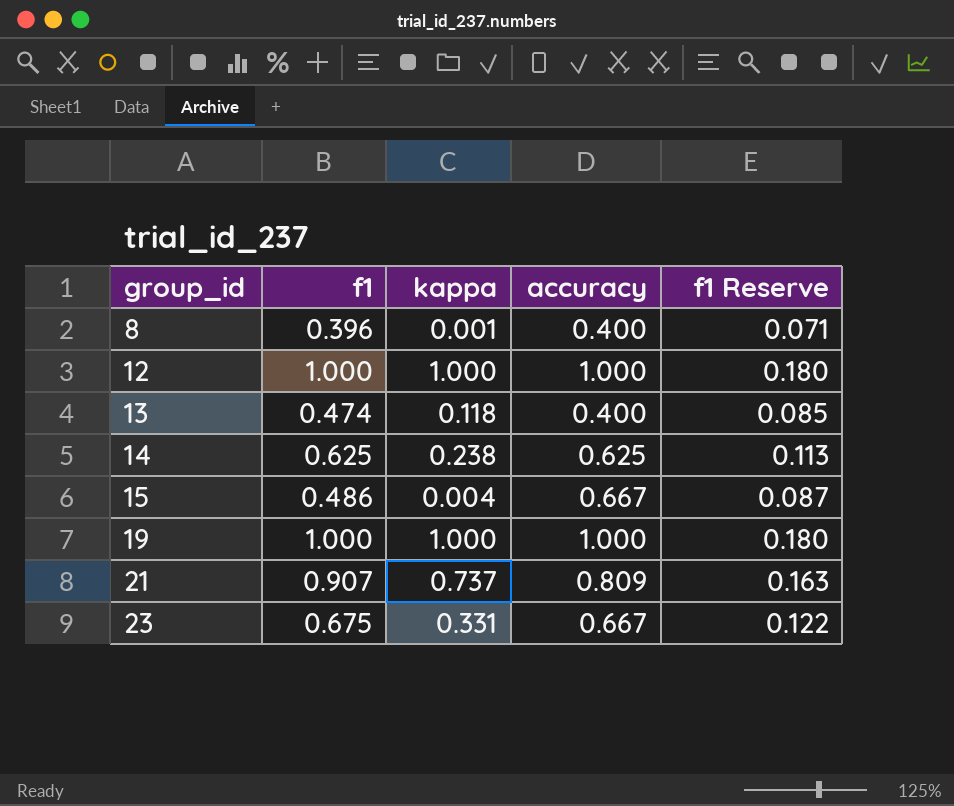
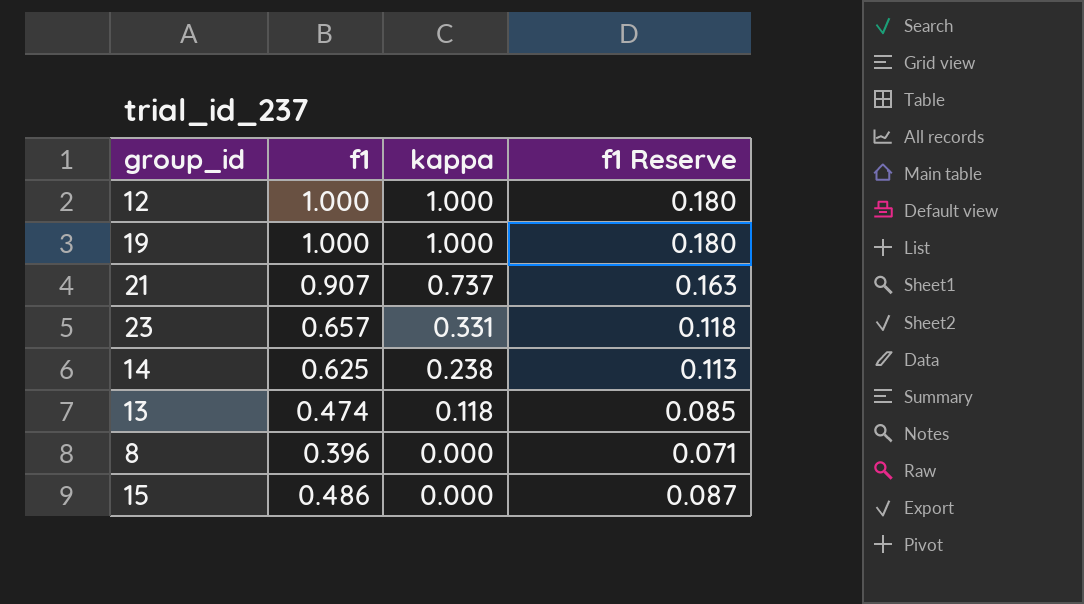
row order: group_id ascending -> kappa descending
column accuracy | position: 4 -> none
23 | f1: 0.675 -> 0.657
23 | f1 Reserve: 0.122 -> 0.118
8 | kappa: 0.001 -> 0.000
15 | kappa: 0.004 -> 0.000

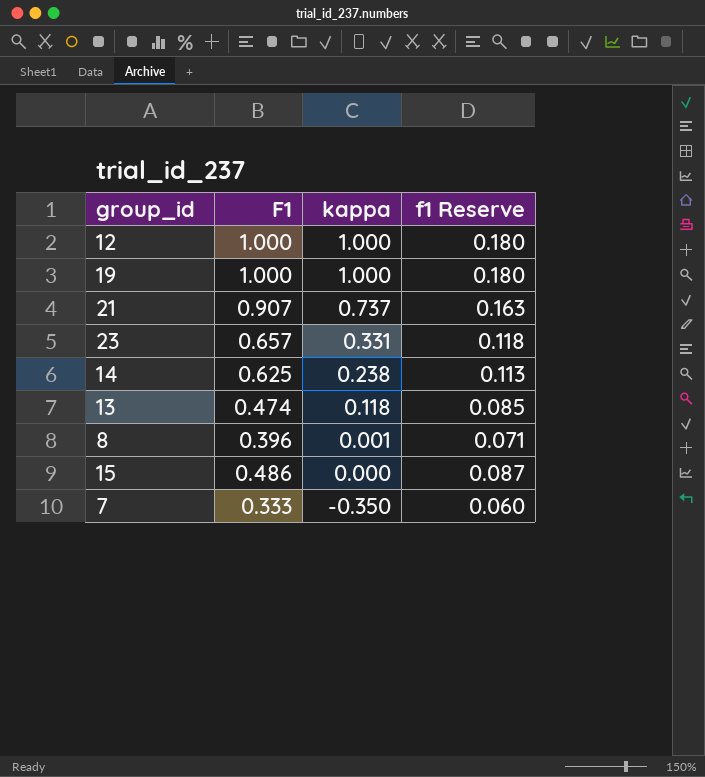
column name: f1 -> F1
8 | kappa: 0.000 -> 0.001
row 7: none -> 0.333 | -0.350 | 0.060

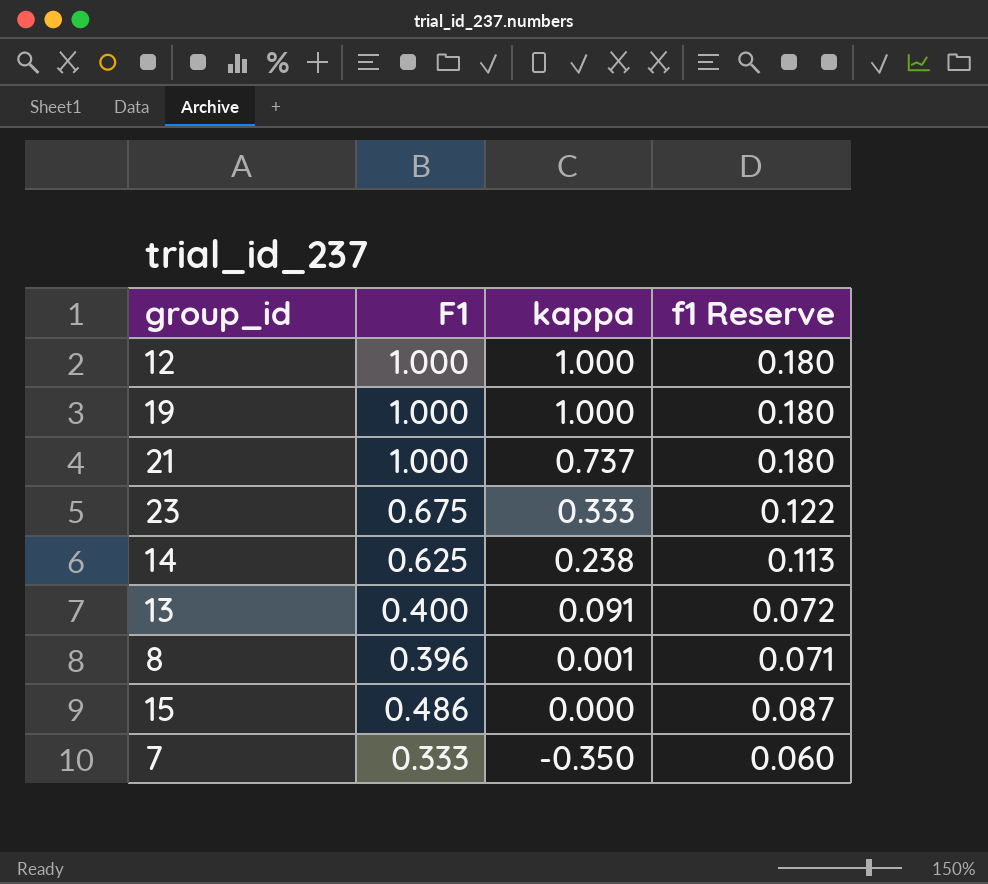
21 | F1: 0.907 -> 1.000
21 | f1 Reserve: 0.163 -> 0.180
23 | F1: 0.657 -> 0.675
23 | kappa: 0.331 -> 0.333
23 | f1 Reserve: 0.118 -> 0.122
13 | F1: 0.474 -> 0.400
13 | kappa: 0.118 -> 0.091
13 | f1 Reserve: 0.085 -> 0.072

